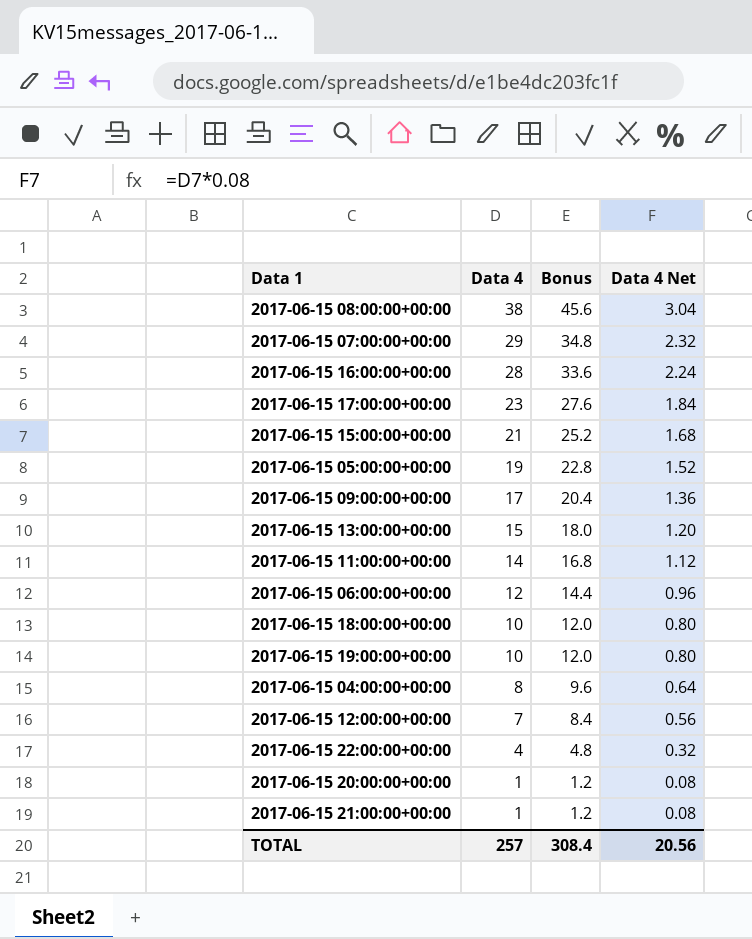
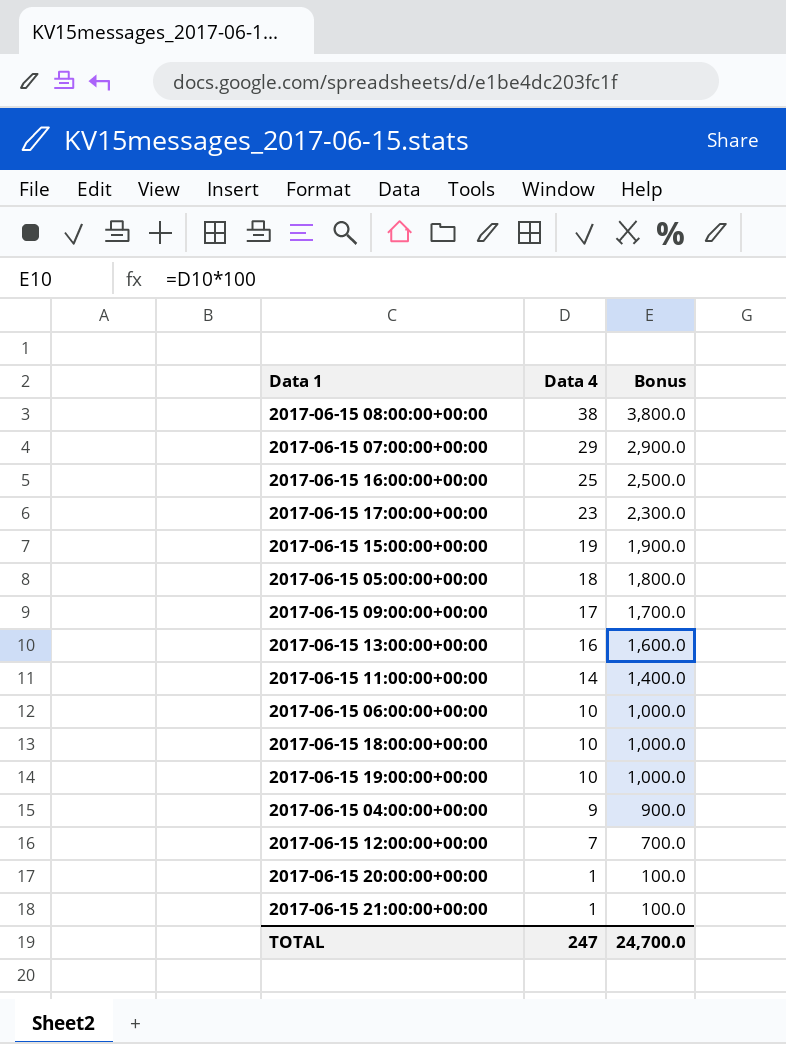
column Data 4 Net | formula: [Data 4] * 0.08 -> none
column Bonus | formula: [Data 4] * 1.2 -> [Data 4] * 100
row 2017-06-15 22:00:00+00:00: 4 | 4.8 | 0.32 -> none
2017-06-15 16:00:00+00:00 | Data 4: 28 -> 25
2017-06-15 15:00:00+00:00 | Data 4: 21 -> 19
2017-06-15 05:00:00+00:00 | Data 4: 19 -> 18
2017-06-15 13:00:00+00:00 | Data 4: 15 -> 16
2017-06-15 06:00:00+00:00 | Data 4: 12 -> 10
2017-06-15 04:00:00+00:00 | Data 4: 8 -> 9
TOTAL | Data 4: 257 -> 247
TOTAL | Bonus: 308.4 -> 24,700.0

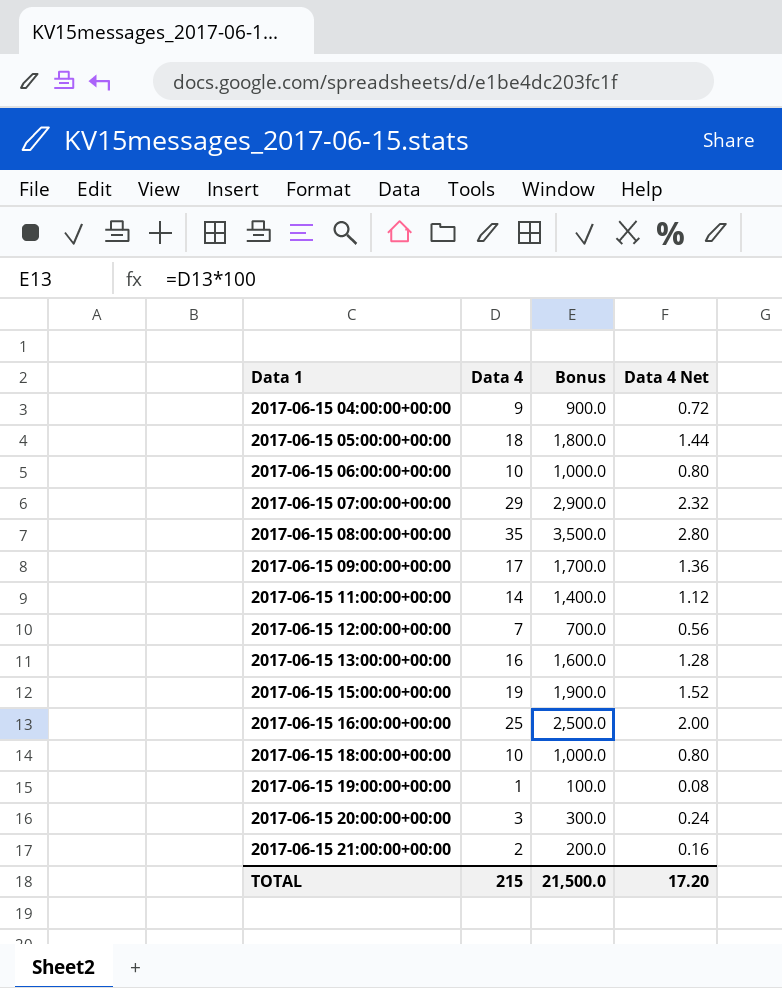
row order: Data 4 descending -> Data 1 ascending
column Data 4 Net | formula: none -> [Data 4] * 0.08
row 2017-06-15 17:00:00+00:00: 23 | 2,300.0 -> none
2017-06-15 08:00:00+00:00 | Data 4: 38 -> 35
2017-06-15 08:00:00+00:00 | Bonus: 3,800.0 -> 3,500.0
2017-06-15 19:00:00+00:00 | Data 4: 10 -> 1
2017-06-15 19:00:00+00:00 | Bonus: 1,000.0 -> 100.0
2017-06-15 20:00:00+00:00 | Data 4: 1 -> 3
2017-06-15 20:00:00+00:00 | Bonus: 100.0 -> 300.0
2017-06-15 21:00:00+00:00 | Data 4: 1 -> 2
2017-06-15 21:00:00+00:00 | Bonus: 100.0 -> 200.0
TOTAL | Data 4: 247 -> 215
TOTAL | Bonus: 24,700.0 -> 21,500.0

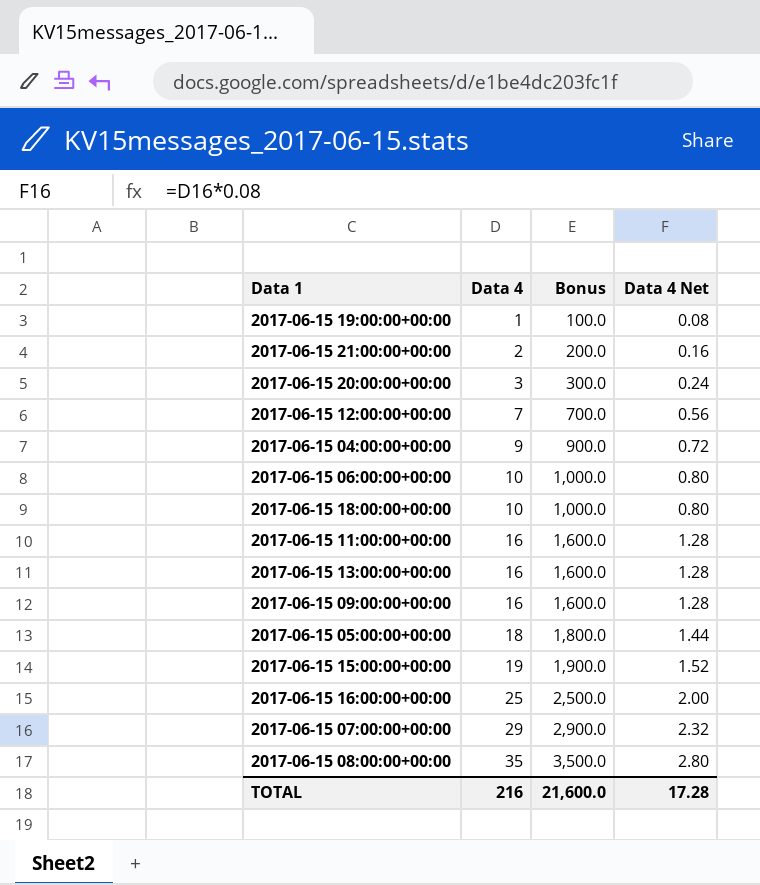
row order: Data 1 ascending -> Data 4 ascending
2017-06-15 11:00:00+00:00 | Data 4: 14 -> 16
2017-06-15 11:00:00+00:00 | Bonus: 1,400.0 -> 1,600.0
2017-06-15 11:00:00+00:00 | Data 4 Net: 1.12 -> 1.28
2017-06-15 09:00:00+00:00 | Data 4: 17 -> 16
2017-06-15 09:00:00+00:00 | Bonus: 1,700.0 -> 1,600.0
2017-06-15 09:00:00+00:00 | Data 4 Net: 1.36 -> 1.28
TOTAL | Data 4: 215 -> 216
TOTAL | Bonus: 21,500.0 -> 21,600.0
TOTAL | Data 4 Net: 17.20 -> 17.28

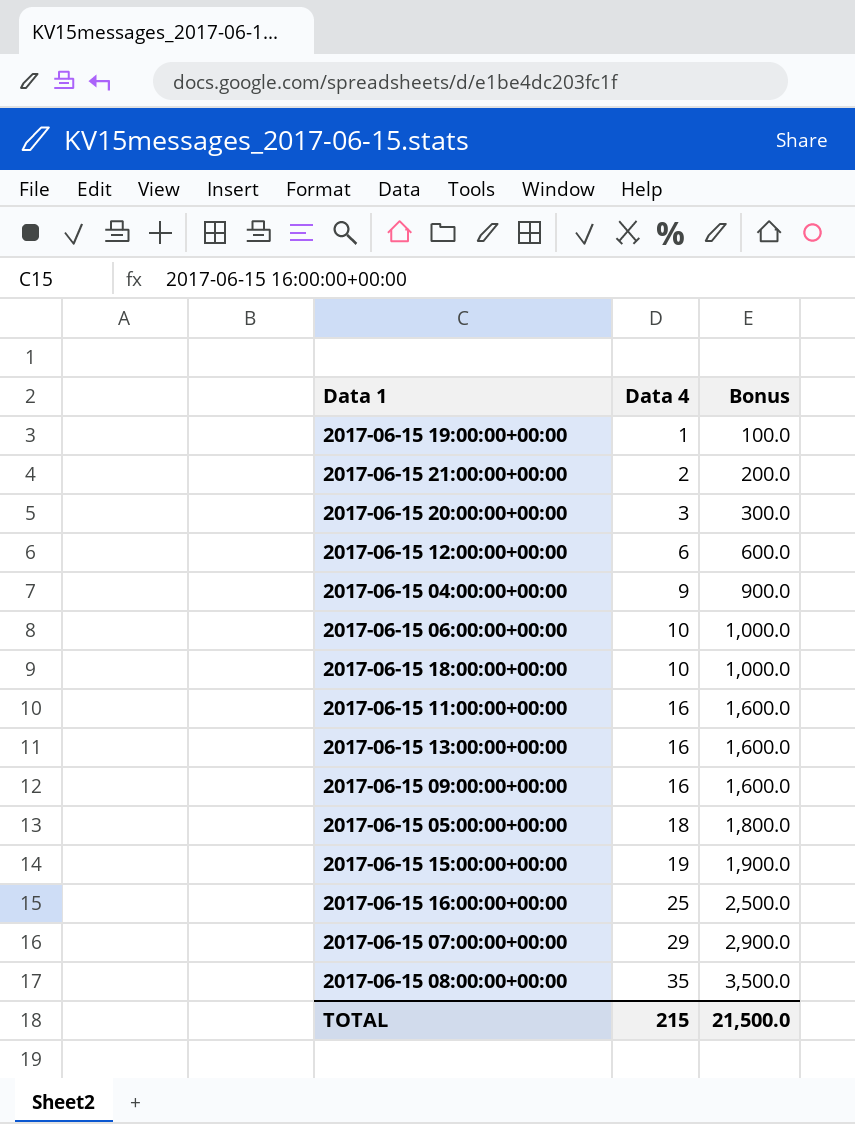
column Data 4 Net | formula: [Data 4] * 0.08 -> none
2017-06-15 12:00:00+00:00 | Data 4: 7 -> 6
2017-06-15 12:00:00+00:00 | Bonus: 700.0 -> 600.0
TOTAL | Data 4: 216 -> 215
TOTAL | Bonus: 21,600.0 -> 21,500.0

